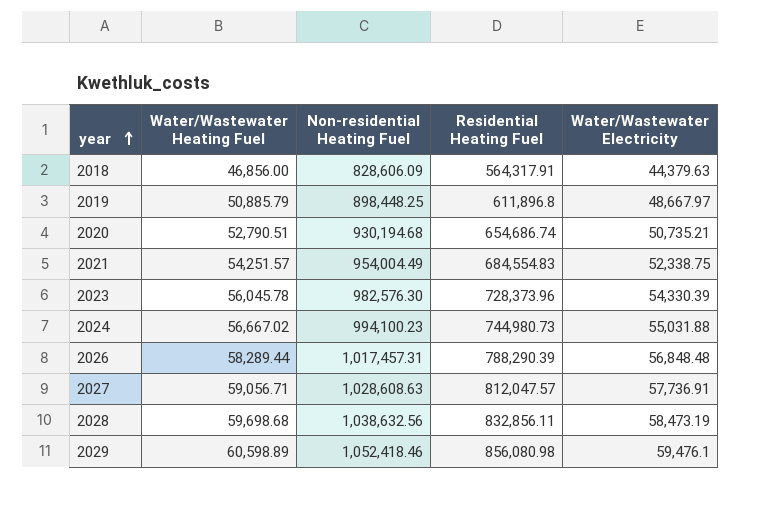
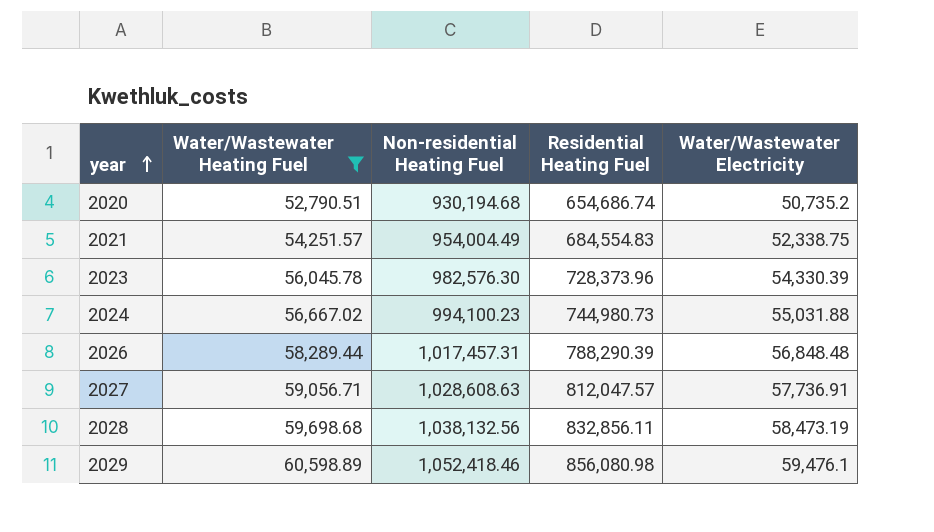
filter: none -> Water/Wastewater Heating Fuel >= 52,790.51
2020 | Water/Wastewater Electricity: 50,735.21 -> 50,735.2
2028 | Non-residential Heating Fuel: 1,038,632.56 -> 1,038,132.56

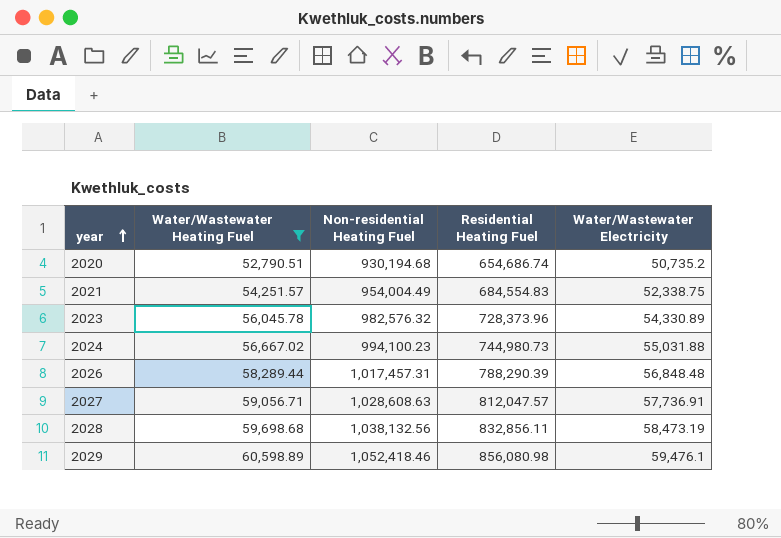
2023 | Non-residential Heating Fuel: 982,576.30 -> 982,576.32
2023 | Water/Wastewater Electricity: 54,330.39 -> 54,330.89

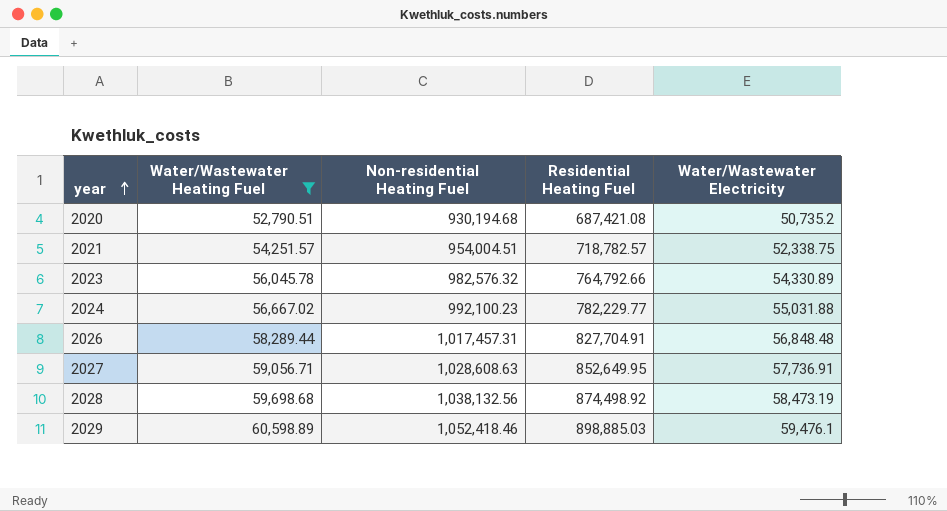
2020 | Residential Heating Fuel: 654,686.74 -> 687,421.08
2021 | Non-residential Heating Fuel: 954,004.49 -> 954,004.51
2021 | Residential Heating Fuel: 684,554.83 -> 718,782.57
2023 | Residential Heating Fuel: 728,373.96 -> 764,792.66
2024 | Non-residential Heating Fuel: 994,100.23 -> 992,100.23
2024 | Residential Heating Fuel: 744,980.73 -> 782,229.77
2026 | Residential Heating Fuel: 788,290.39 -> 827,704.91
2027 | Residential Heating Fuel: 812,047.57 -> 852,649.95
2028 | Residential Heating Fuel: 832,856.11 -> 874,498.92
2029 | Residential Heating Fuel: 856,080.98 -> 898,885.03

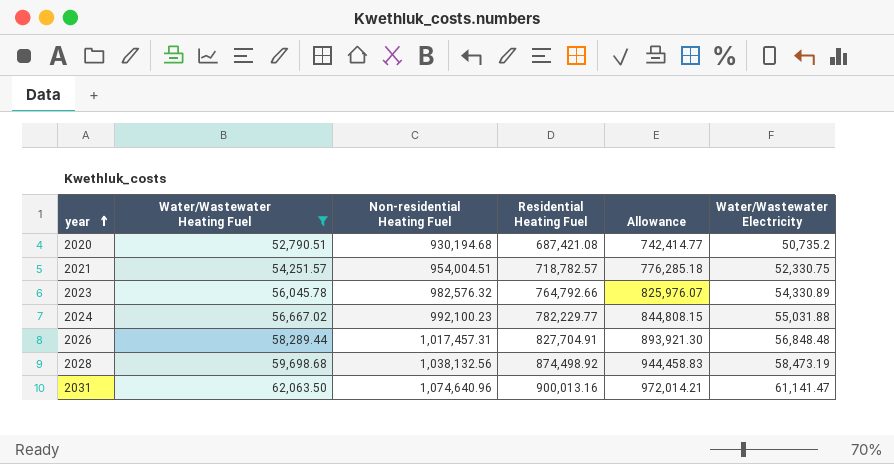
column Allowance | formula: none -> [Residential Heating Fuel] * 1.08
row 2027: 59,056.71 | 1,028,608.63 | 852,649.95 | 57,736.91 -> none
row 2029: 60,598.89 | 1,052,418.46 | 898,885.03 | 59,476.1 -> none
2021 | Water/Wastewater Electricity: 52,338.75 -> 52,330.75
row 2031: none -> 62,063.50 | 1,074,640.96 | 900,013.16 | 972,014.21 | 61,141.47

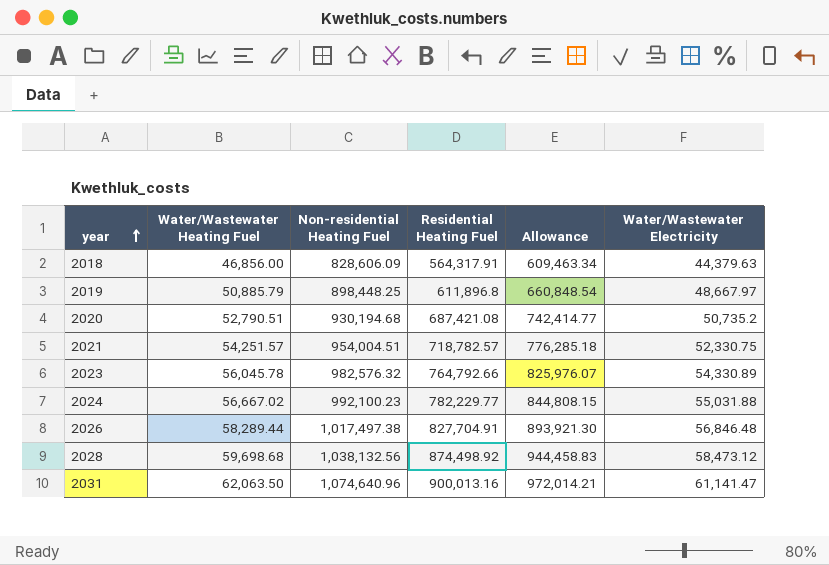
filter: Water/Wastewater Heating Fuel >= 52,790.51 -> none
2026 | Non-residential Heating Fuel: 1,017,457.31 -> 1,017,497.38
2026 | Water/Wastewater Electricity: 56,848.48 -> 56,846.48
2028 | Water/Wastewater Electricity: 58,473.19 -> 58,473.12

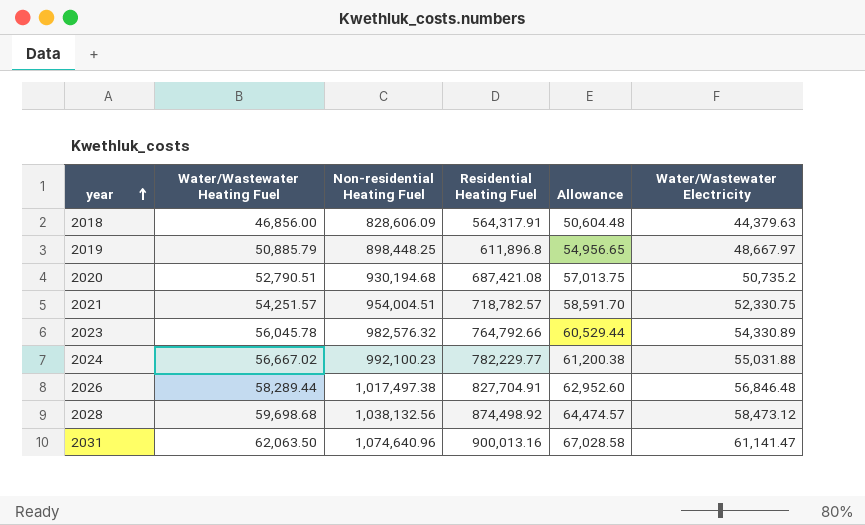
column Allowance | formula: [Residential Heating Fuel] * 1.08 -> [Water/Wastewater Heating Fuel] * 1.08

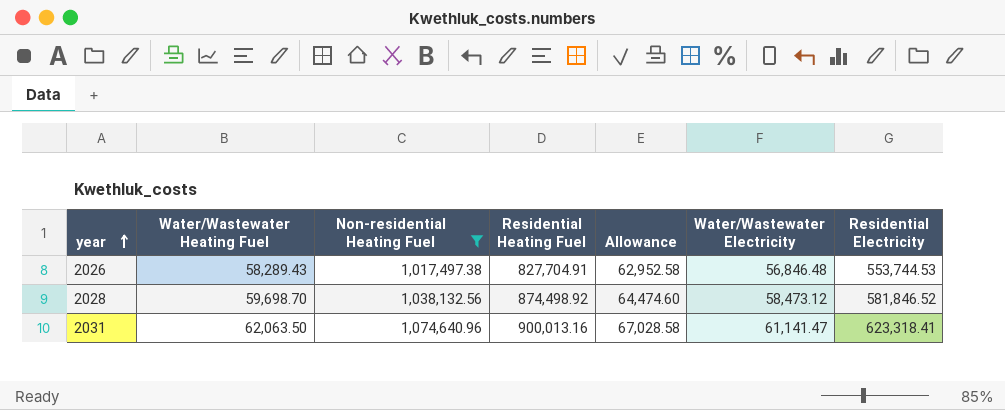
filter: none -> Non-residential Heating Fuel >= 1,017,497.38
column Residential Electricity | position: none -> 7
2026 | Water/Wastewater Heating Fuel: 58,289.44 -> 58,289.43
2026 | Allowance: 62,952.60 -> 62,952.58
2028 | Water/Wastewater Heating Fuel: 59,698.68 -> 59,698.70
2028 | Allowance: 64,474.57 -> 64,474.60

